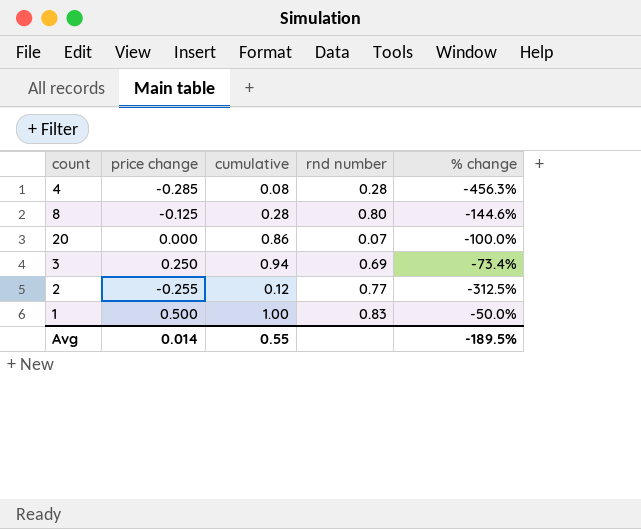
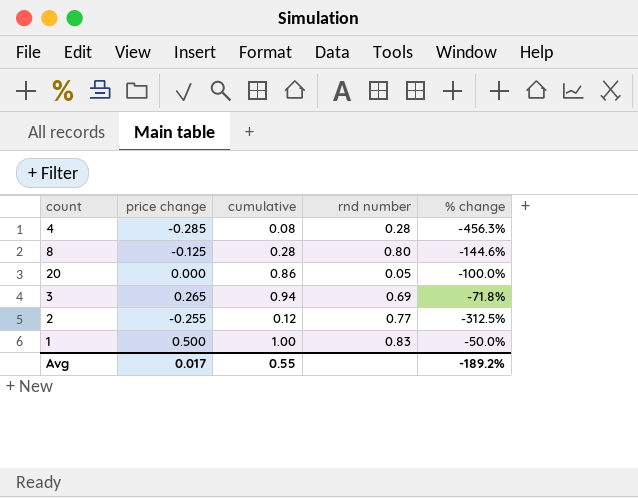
20 | rnd number: 0.07 -> 0.05
3 | price change: 0.250 -> 0.265
3 | % change: -73.4% -> -71.8%
Avg | price change: 0.014 -> 0.017
Avg | % change: -189.5% -> -189.2%

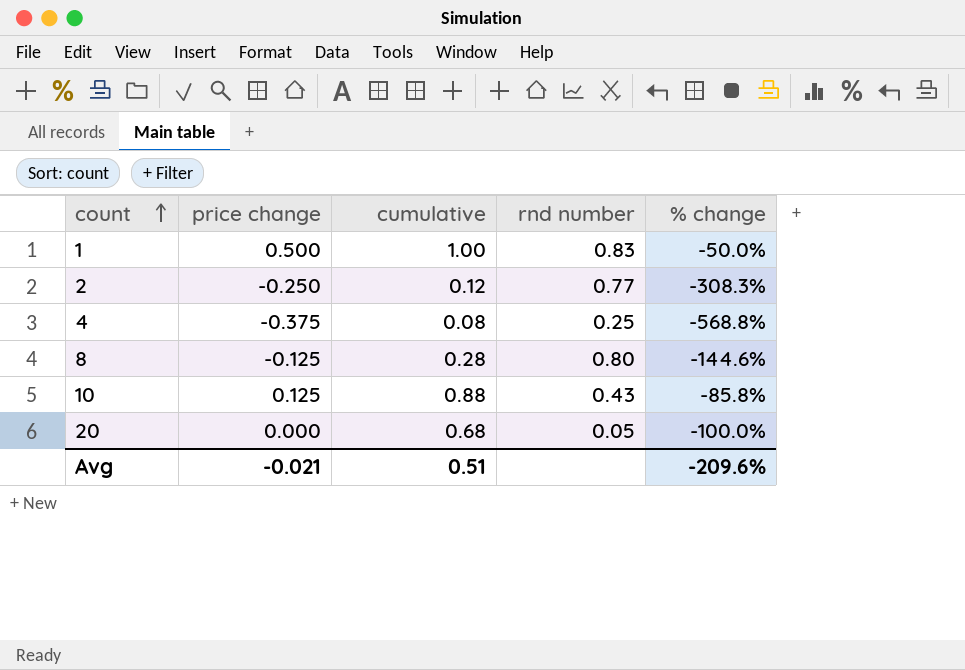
row order: none -> count ascending
row 3: 0.265 | 0.94 | 0.69 | -71.8% -> none
2 | price change: -0.255 -> -0.250
2 | % change: -312.5% -> -308.3%
4 | price change: -0.285 -> -0.375
4 | rnd number: 0.28 -> 0.25
4 | % change: -456.3% -> -568.8%
row 10: none -> 0.125 | 0.88 | 0.43 | -85.8%
20 | cumulative: 0.86 -> 0.68
Avg | price change: 0.017 -> -0.021
Avg | cumulative: 0.55 -> 0.51
Avg | % change: -189.2% -> -209.6%

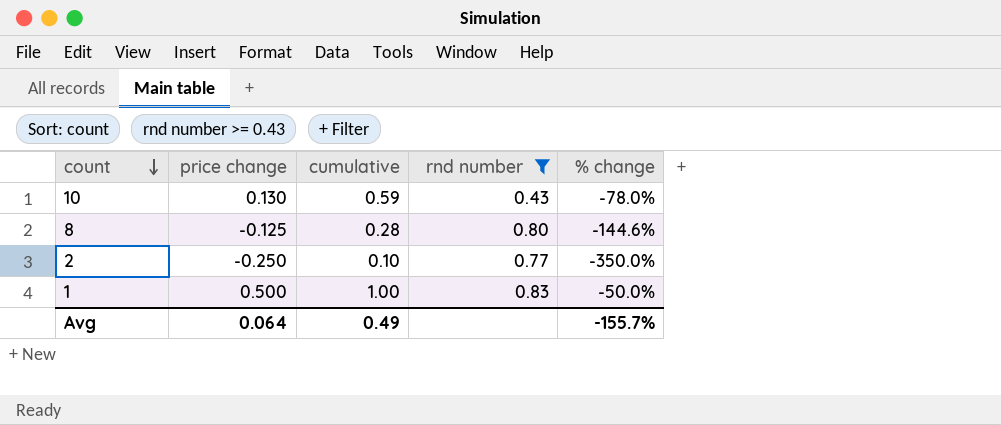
filter: none -> rnd number >= 0.43
row order: count ascending -> count descending
10 | price change: 0.125 -> 0.130
10 | cumulative: 0.88 -> 0.59
10 | % change: -85.8% -> -78.0%
2 | cumulative: 0.12 -> 0.10
2 | % change: -308.3% -> -350.0%
Avg | price change: -0.021 -> 0.064
Avg | cumulative: 0.51 -> 0.49
Avg | % change: -209.6% -> -155.7%

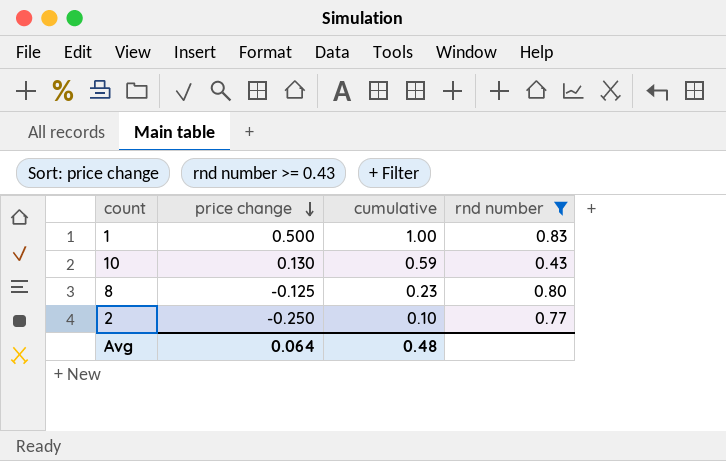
row order: count descending -> price change descending
column % change | formula: ([price change] - [cumulative]) / [cumulative] -> none
8 | cumulative: 0.28 -> 0.23
Avg | cumulative: 0.49 -> 0.48

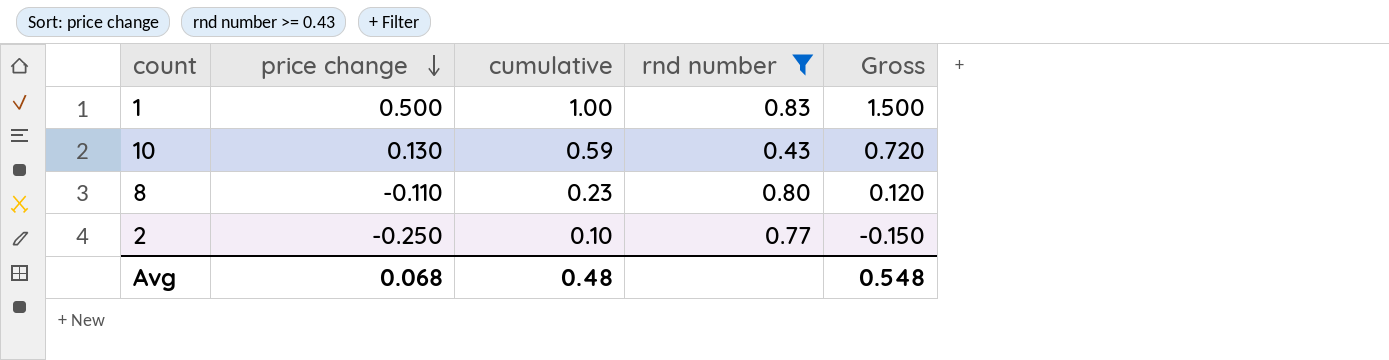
column Gross | formula: none -> [price change] + [cumulative]
8 | price change: -0.125 -> -0.110
Avg | price change: 0.064 -> 0.068

